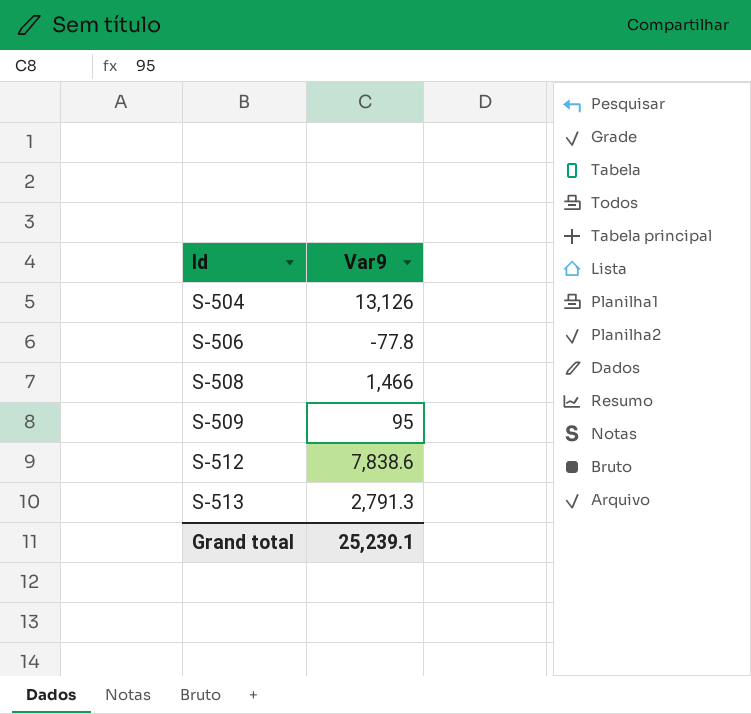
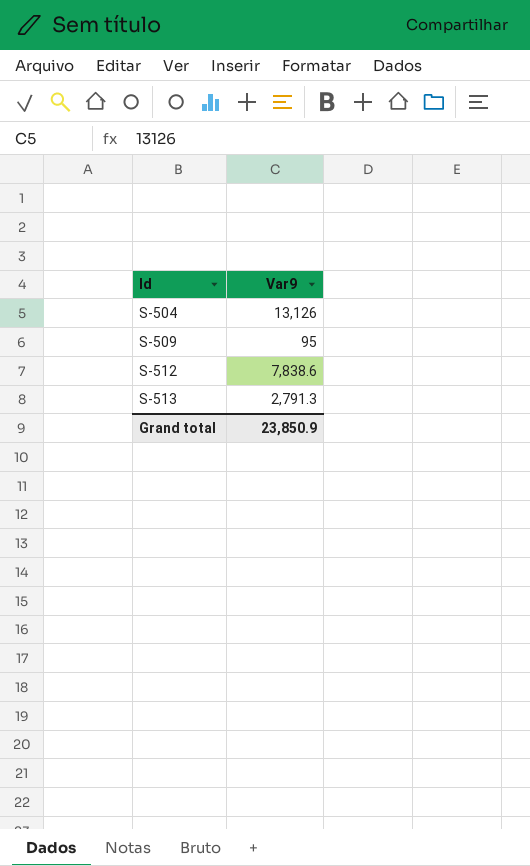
row S-506: -77.8 -> none
row S-508: 1,466 -> none
Grand total | Var9: 25,239.1 -> 23,850.9

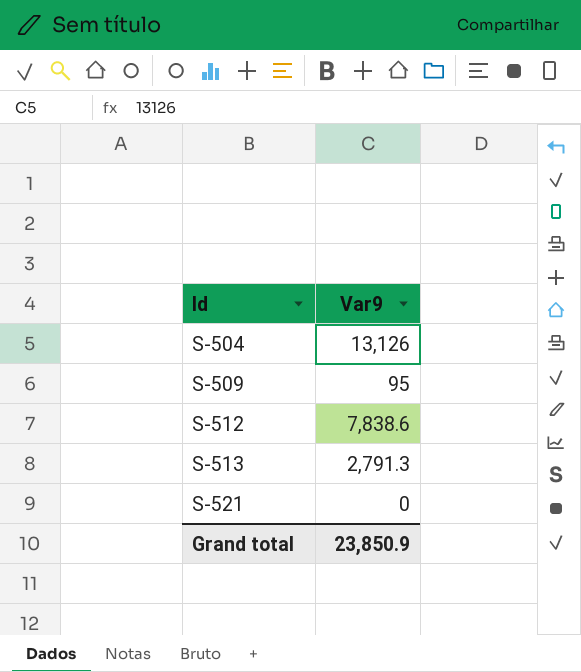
row S-521: none -> 0

